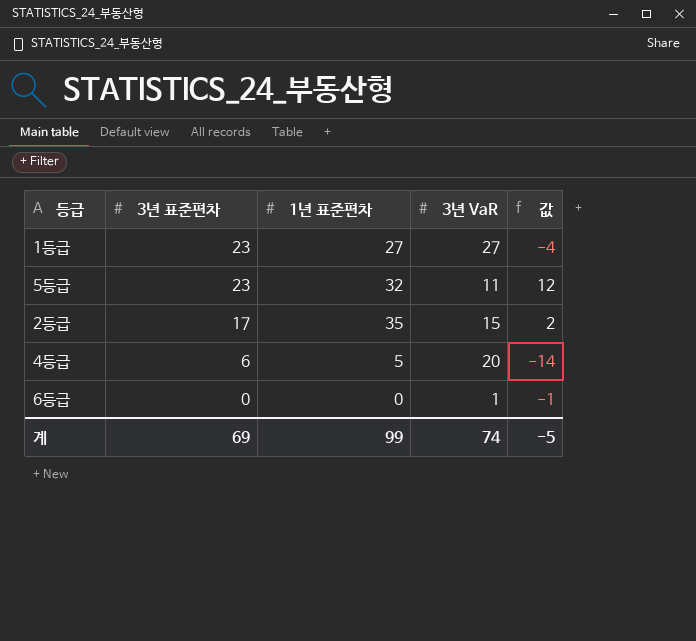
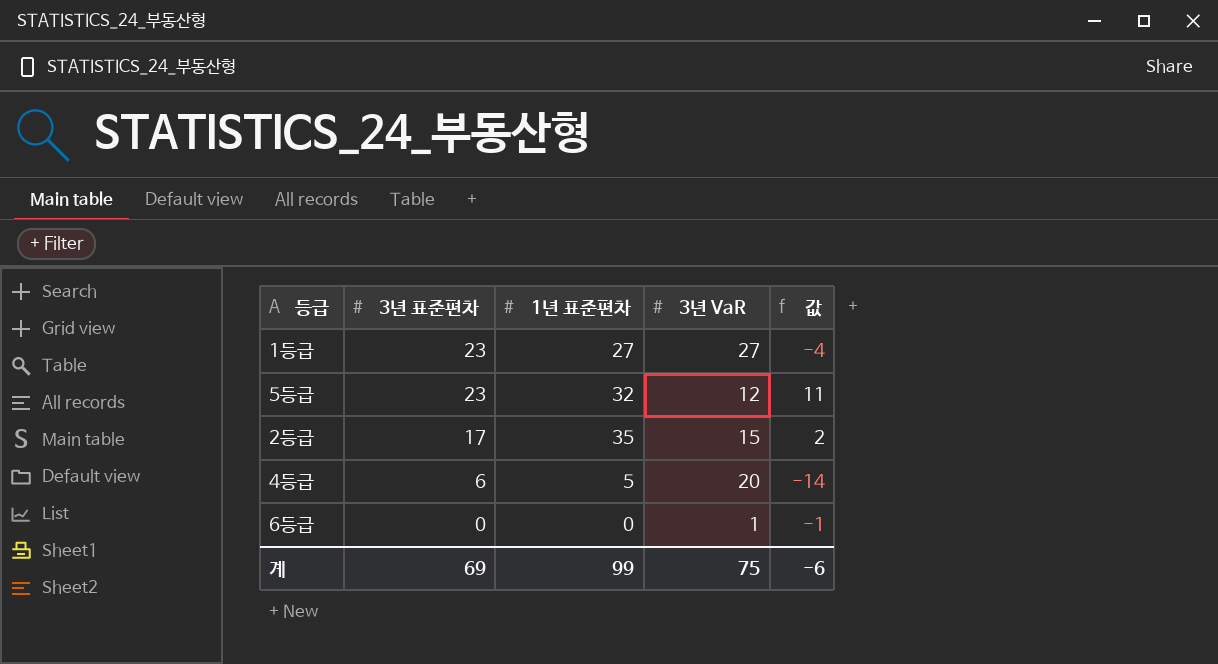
5등급 | 3년 VaR: 11 -> 12
5등급 | 값: 12 -> 11
계 | 3년 VaR: 74 -> 75
계 | 값: -5 -> -6

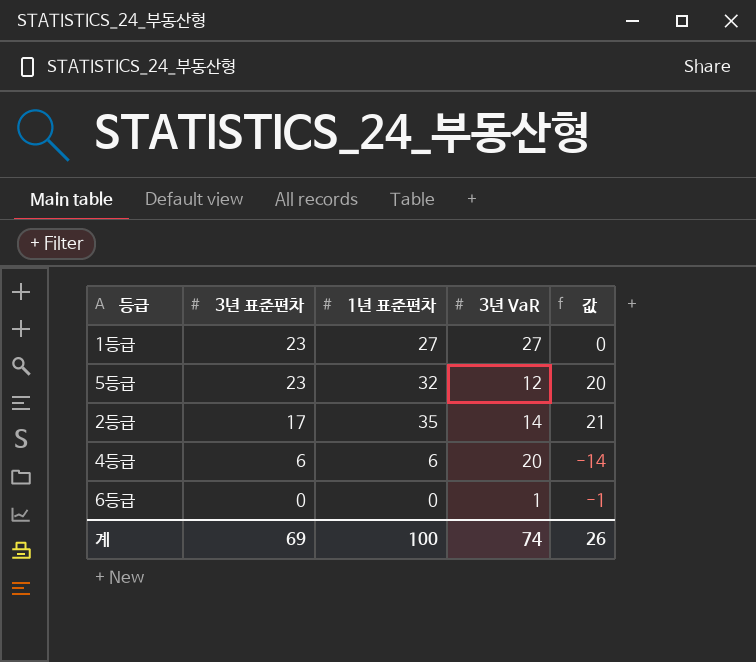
column 값 | formula: [3년 표준편차] - [3년 VaR] -> [1년 표준편차] - [3년 VaR]
2등급 | 3년 VaR: 15 -> 14
4등급 | 1년 표준편차: 5 -> 6
계 | 1년 표준편차: 99 -> 100
계 | 3년 VaR: 75 -> 74
계 | 값: -6 -> 26

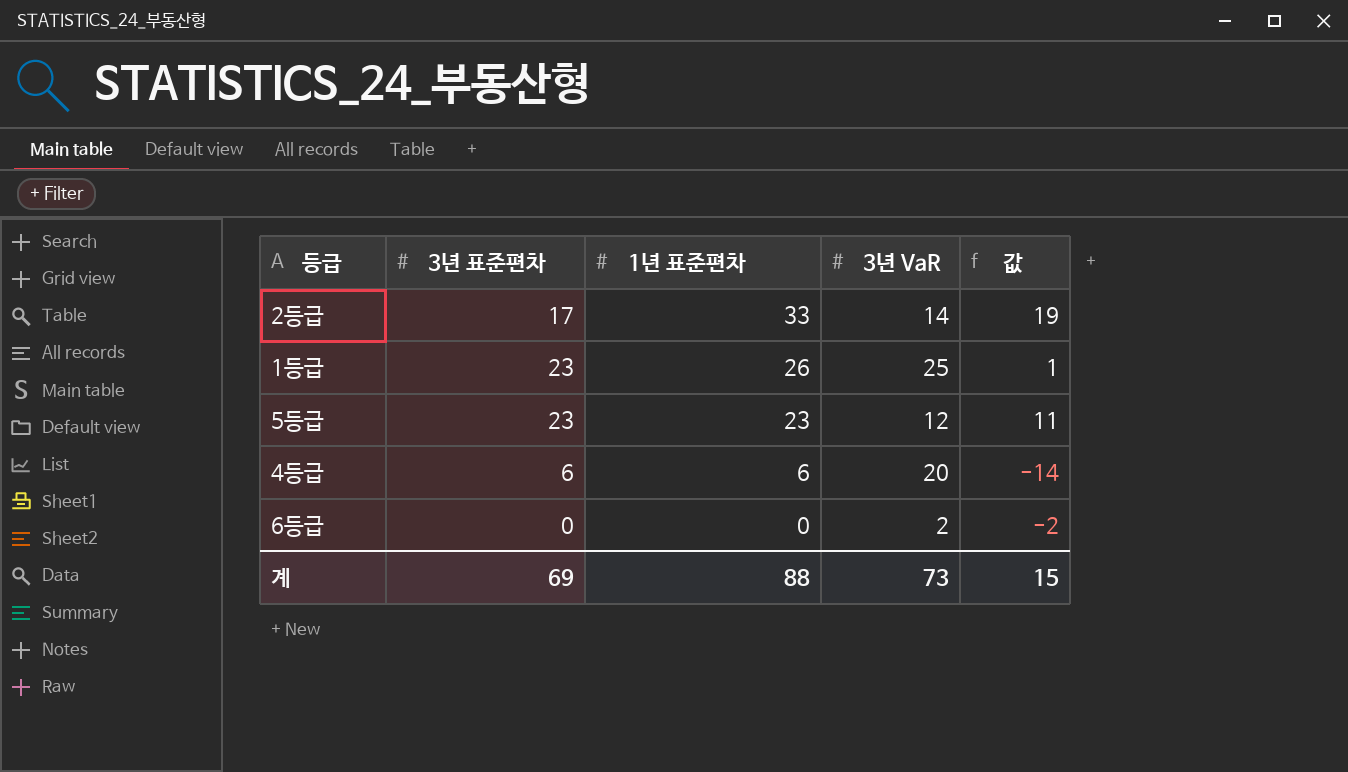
row order: 3년 표준편차 descending -> 1년 표준편차 descending
2등급 | 1년 표준편차: 35 -> 33
2등급 | 값: 21 -> 19
1등급 | 1년 표준편차: 27 -> 26
1등급 | 3년 VaR: 27 -> 25
1등급 | 값: 0 -> 1
5등급 | 1년 표준편차: 32 -> 23
5등급 | 값: 20 -> 11
6등급 | 3년 VaR: 1 -> 2
6등급 | 값: -1 -> -2
계 | 1년 표준편차: 100 -> 88
계 | 3년 VaR: 74 -> 73
계 | 값: 26 -> 15

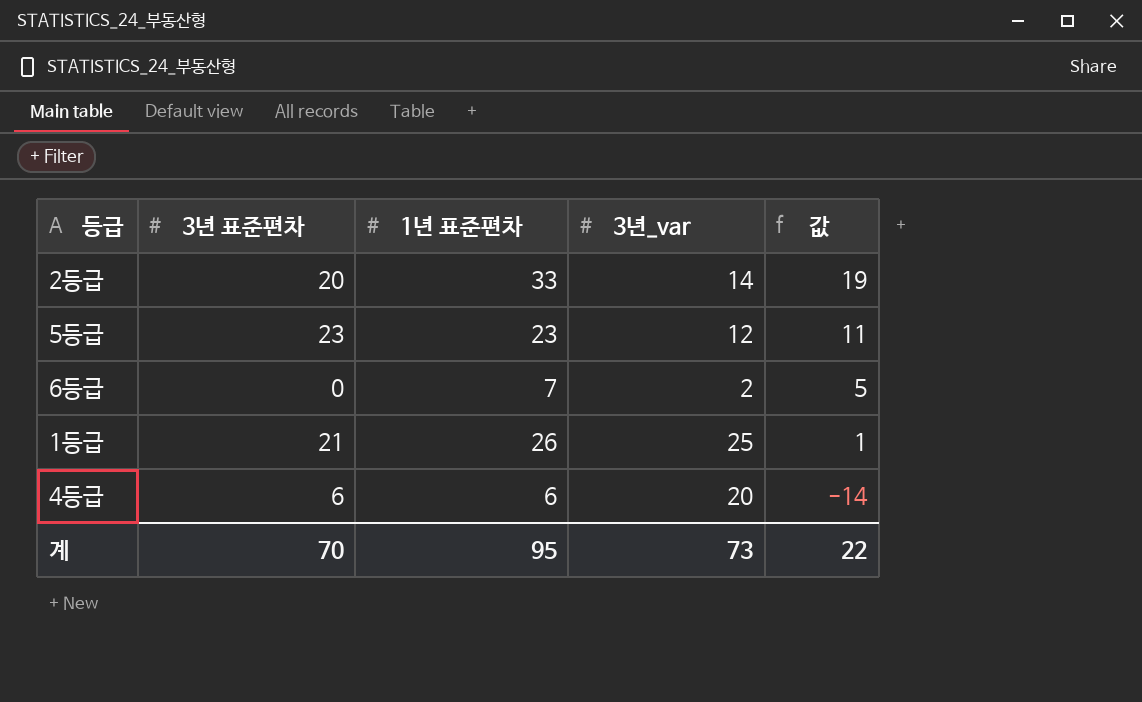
row order: 1년 표준편차 descending -> 값 descending
column name: 3년 VaR -> 3년_var
2등급 | 3년 표준편차: 17 -> 20
6등급 | 1년 표준편차: 0 -> 7
6등급 | 값: -2 -> 5
1등급 | 3년 표준편차: 23 -> 21
계 | 3년 표준편차: 69 -> 70
계 | 1년 표준편차: 88 -> 95
계 | 값: 15 -> 22

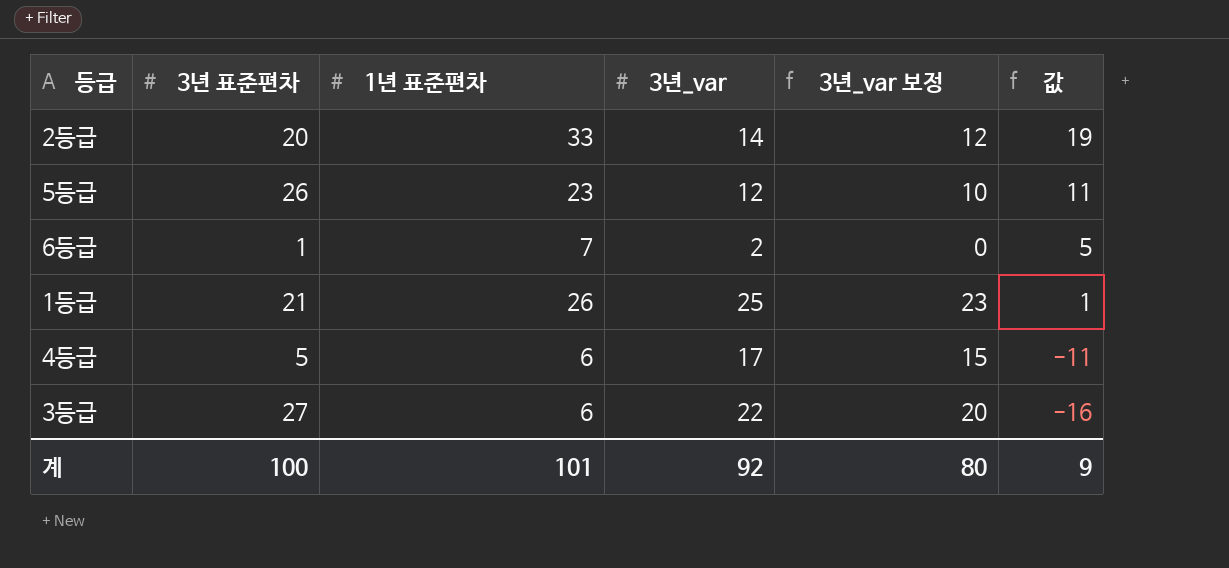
column 3년_var 보정 | formula: none -> [3년_var] - 2
5등급 | 3년 표준편차: 23 -> 26
6등급 | 3년 표준편차: 0 -> 1
4등급 | 3년 표준편차: 6 -> 5
4등급 | 3년_var: 20 -> 17
4등급 | 값: -14 -> -11
row 3등급: none -> 27 | 6 | 22 | 20 | -16
계 | 3년 표준편차: 70 -> 100
계 | 1년 표준편차: 95 -> 101
계 | 3년_var: 73 -> 92
계 | 값: 22 -> 9

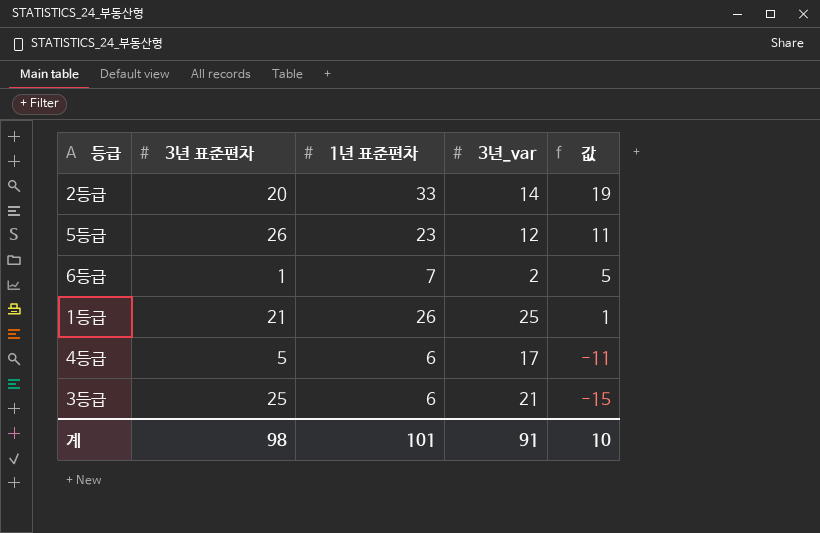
column 3년_var 보정 | formula: [3년_var] - 2 -> none
3등급 | 3년 표준편차: 27 -> 25
3등급 | 3년_var: 22 -> 21
3등급 | 값: -16 -> -15
계 | 3년 표준편차: 100 -> 98
계 | 3년_var: 92 -> 91
계 | 값: 9 -> 10

